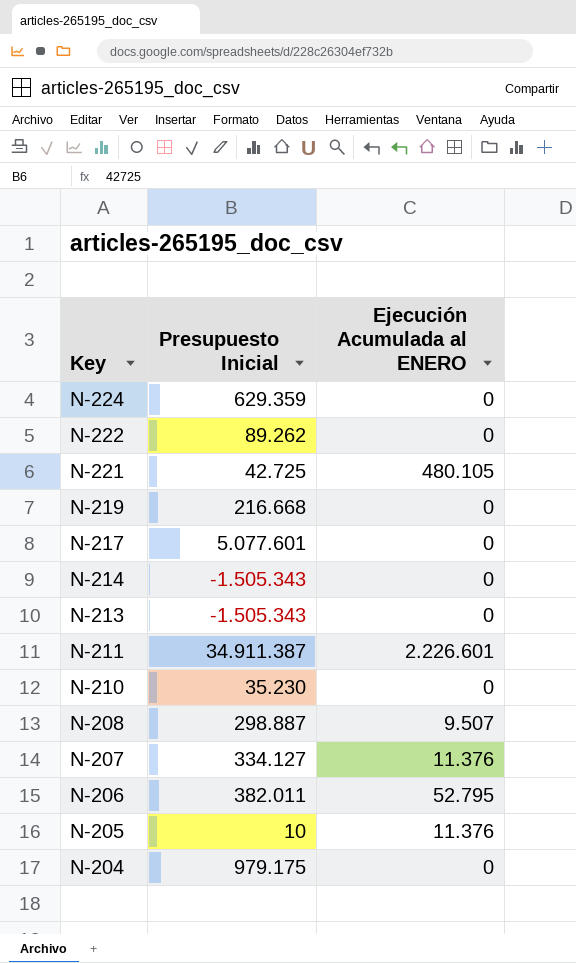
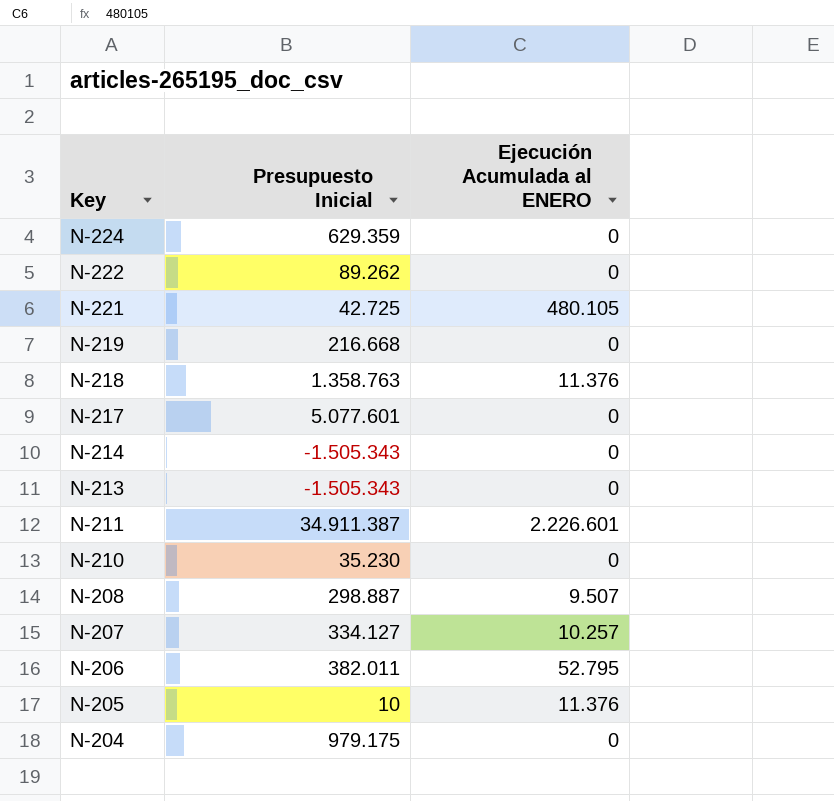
row N-218: none -> 1.358.763 | 11.376
N-207 | Ejecución Acumulada al ENERO: 11.376 -> 10.257

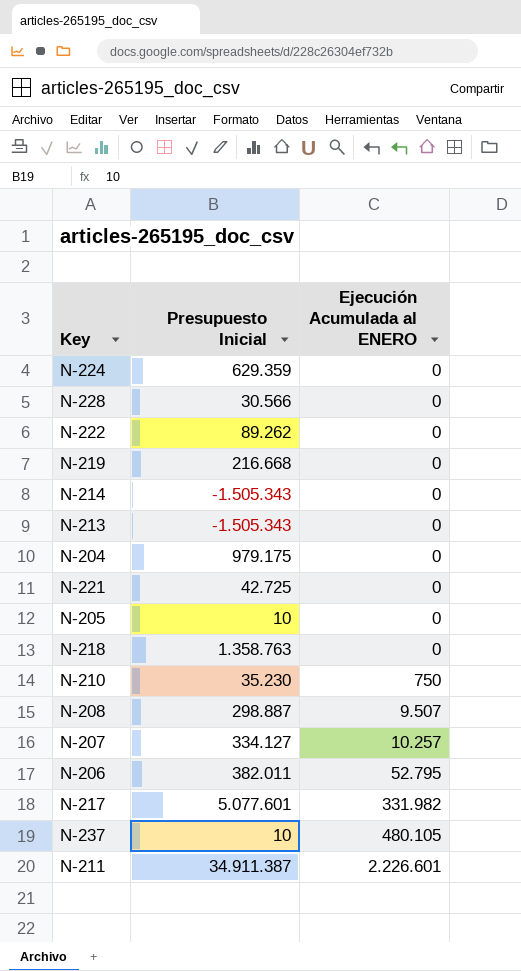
row order: Key descending -> Ejecución Acumulada al ENERO ascending
row N-228: none -> 30.566 | 0
N-221 | Ejecución Acumulada al ENERO: 480.105 -> 0
N-205 | Ejecución Acumulada al ENERO: 11.376 -> 0
N-218 | Ejecución Acumulada al ENERO: 11.376 -> 0
N-210 | Ejecución Acumulada al ENERO: 0 -> 750
N-217 | Ejecución Acumulada al ENERO: 0 -> 331.982
row N-237: none -> 10 | 480.105

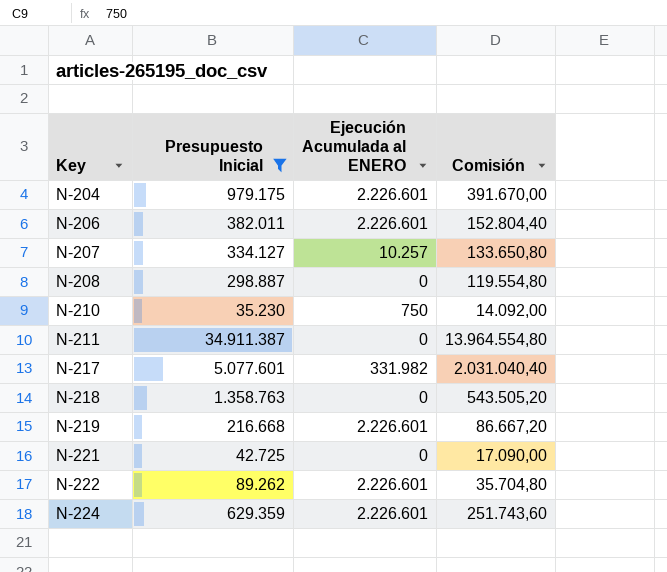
filter: none -> Presupuesto Inicial >= 35.230
row order: Ejecución Acumulada al ENERO ascending -> Key ascending
column Comisión | formula: none -> [Presupuesto Inicial] * 0,4
N-204 | Ejecución Acumulada al ENERO: 0 -> 2.226.601
N-206 | Ejecución Acumulada al ENERO: 52.795 -> 2.226.601
N-208 | Ejecución Acumulada al ENERO: 9.507 -> 0
N-211 | Ejecución Acumulada al ENERO: 2.226.601 -> 0
N-219 | Ejecución Acumulada al ENERO: 0 -> 2.226.601
N-222 | Ejecución Acumulada al ENERO: 0 -> 2.226.601
N-224 | Ejecución Acumulada al ENERO: 0 -> 2.226.601

